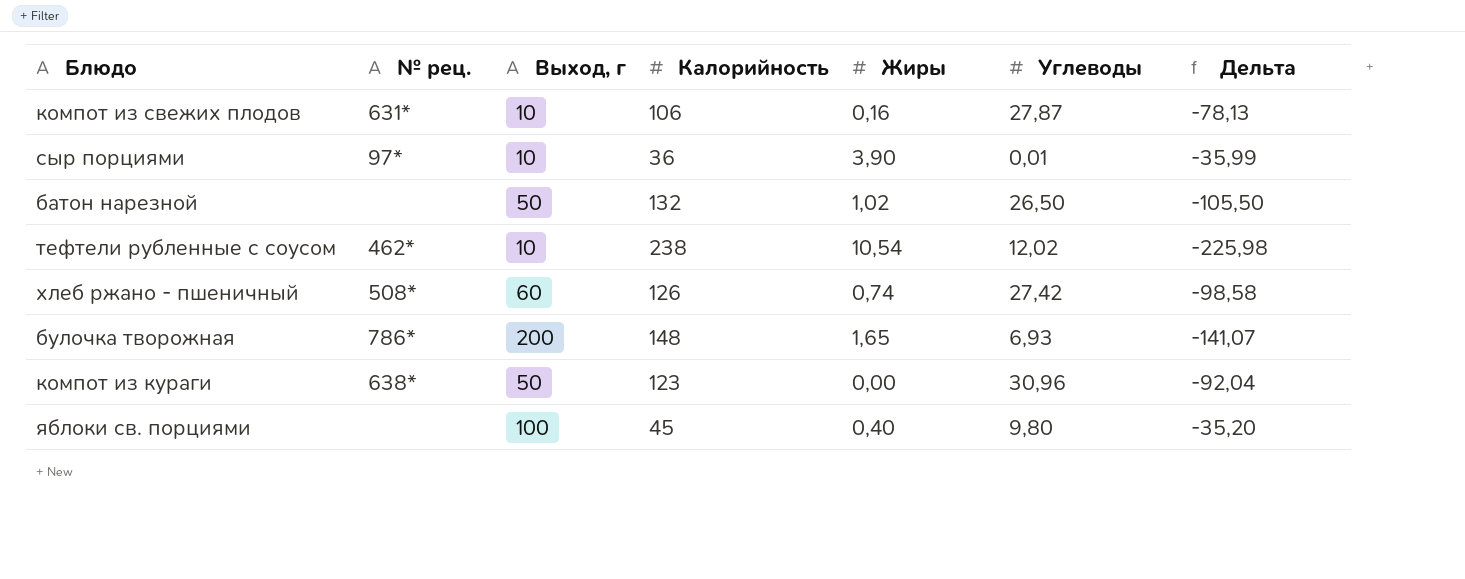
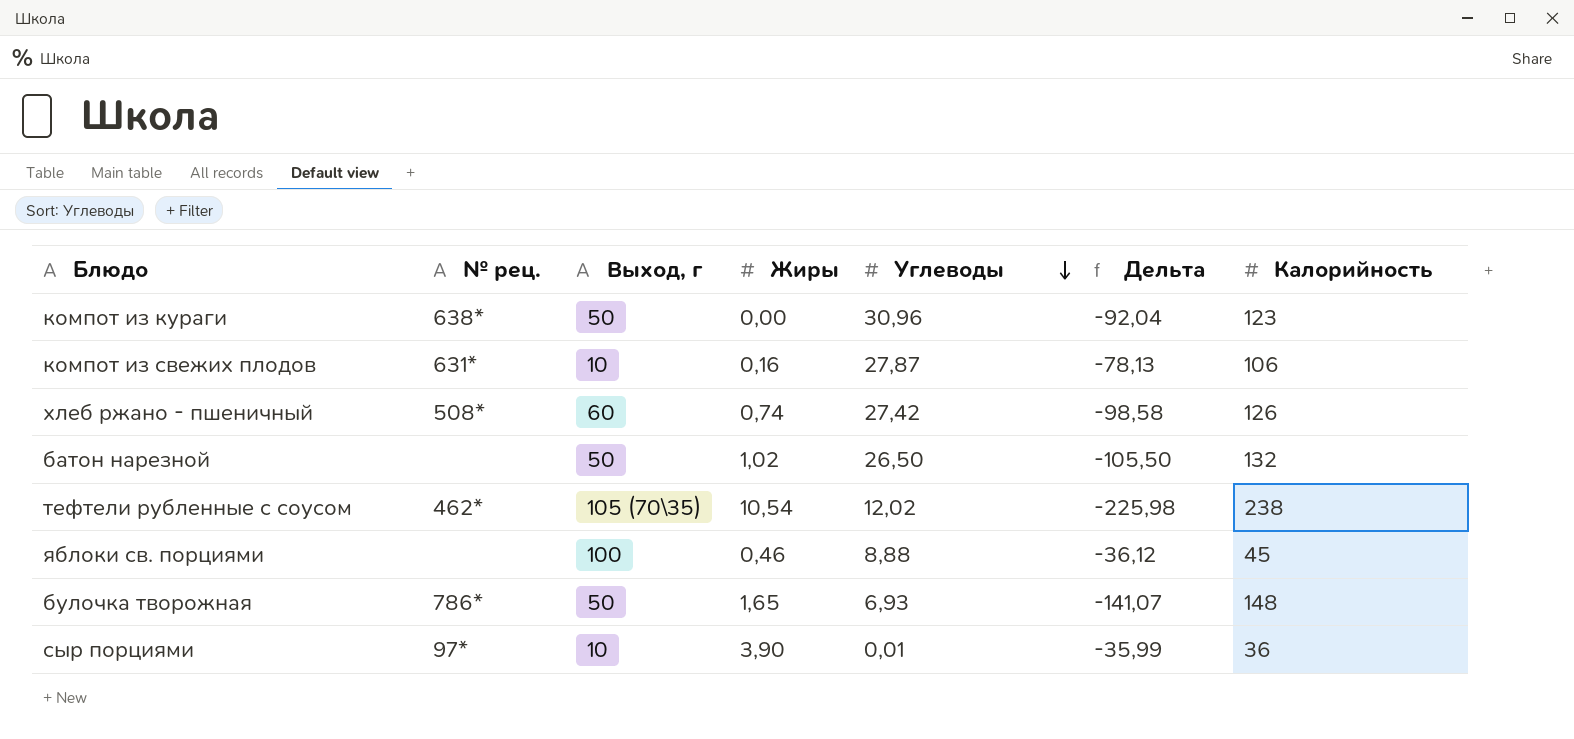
row order: none -> Углеводы descending
column Калорийность | position: 4 -> 7
тефтели рубленные с соусом | Выход, г: 10 -> 105 (70\35)
яблоки св. порциями | Жиры: 0,40 -> 0,46
яблоки св. порциями | Углеводы: 9,80 -> 8,88
яблоки св. порциями | Дельта: -35,20 -> -36,12
булочка творожная | Выход, г: 200 -> 50

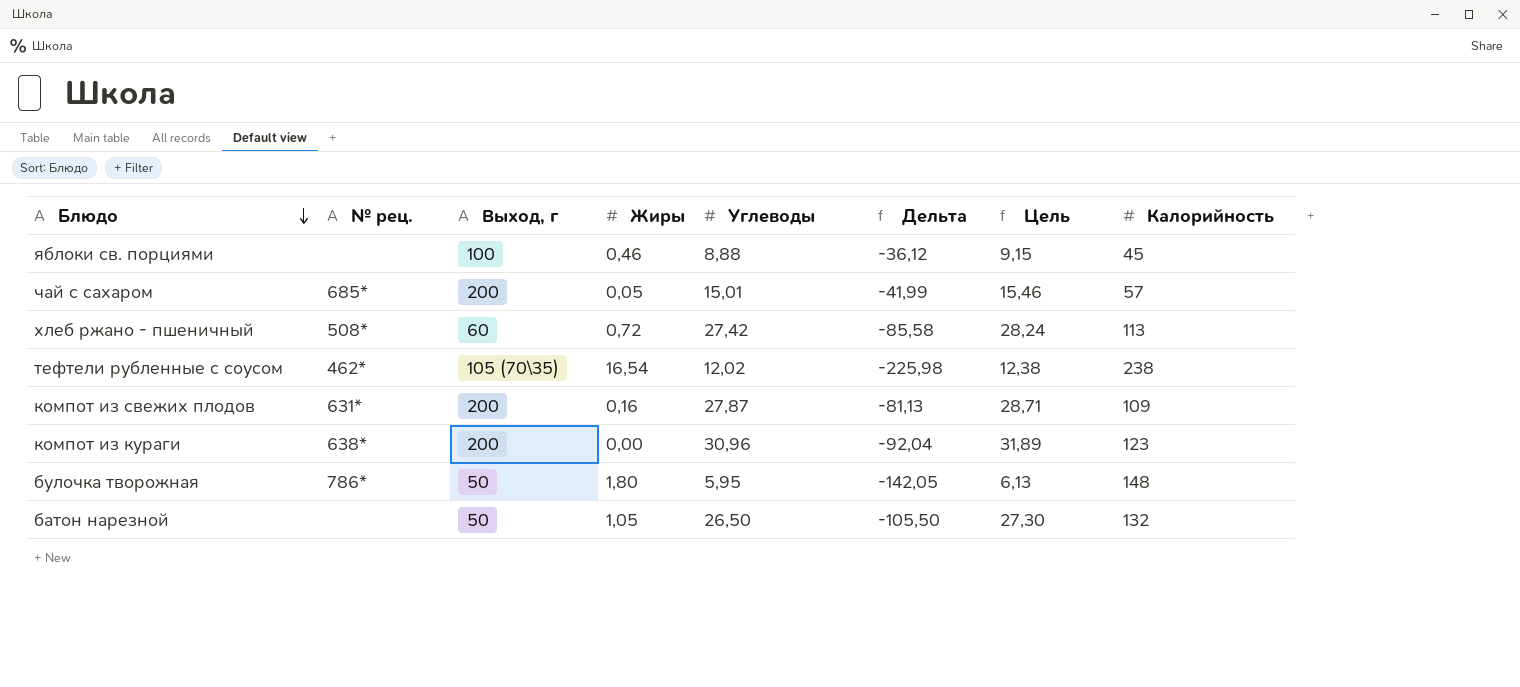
row order: Углеводы descending -> Блюдо descending
column Цель | formula: none -> [Углеводы] * 1,03
row сыр порциями: 97* | 10 | 3,90 | 0,01 | -35,99 | 36 -> none
row чай с сахаром: none -> 685* | 200 | 0,05 | 15,01 | -41,99 | 15,46 | 57
хлеб ржано - пшеничный | Жиры: 0,74 -> 0,72
хлеб ржано - пшеничный | Дельта: -98,58 -> -85,58
хлеб ржано - пшеничный | Калорийность: 126 -> 113
тефтели рубленные с соусом | Жиры: 10,54 -> 16,54
компот из свежих плодов | Выход, г: 10 -> 200
компот из свежих плодов | Дельта: -78,13 -> -81,13
компот из свежих плодов | Калорийность: 106 -> 109
компот из кураги | Выход, г: 50 -> 200
булочка творожная | Жиры: 1,65 -> 1,80
булочка творожная | Углеводы: 6,93 -> 5,95
булочка творожная | Дельта: -141,07 -> -142,05
батон нарезной | Жиры: 1,02 -> 1,05

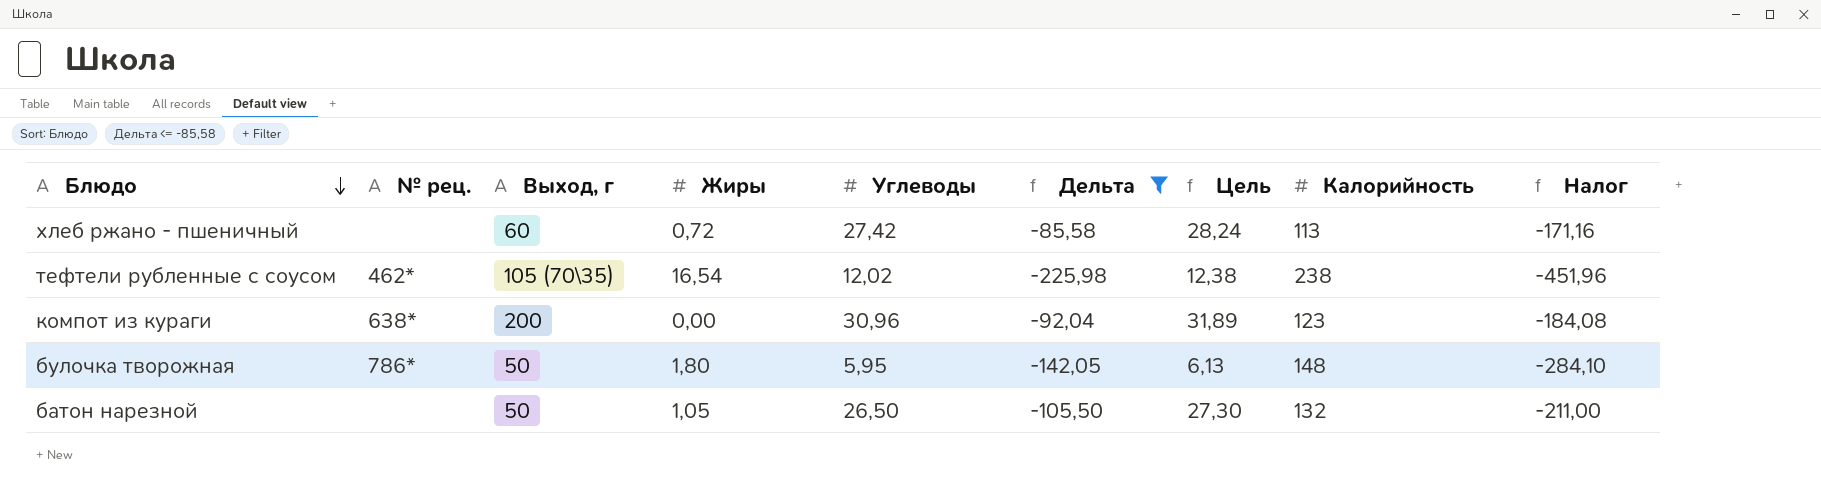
filter: none -> Дельта <= -85,58
column Налог | formula: none -> [Дельта] * 2
хлеб ржано - пшеничный | № рец.: 508* -> none

